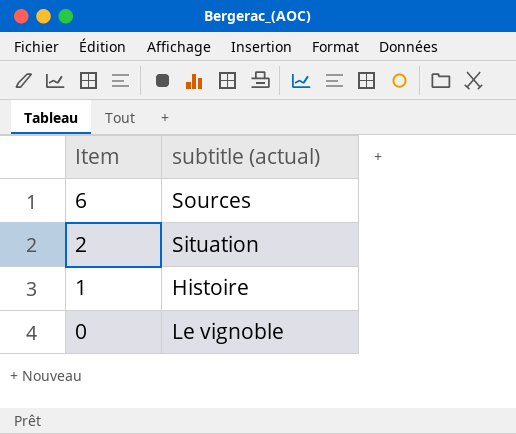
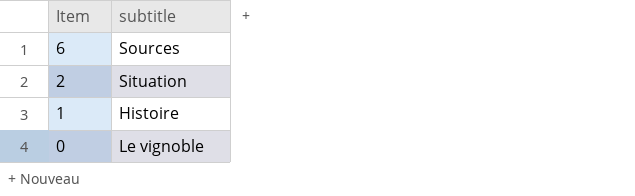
column name: subtitle (actual) -> subtitle

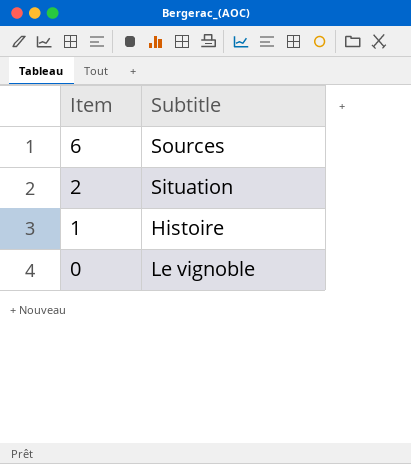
column name: subtitle -> Subtitle

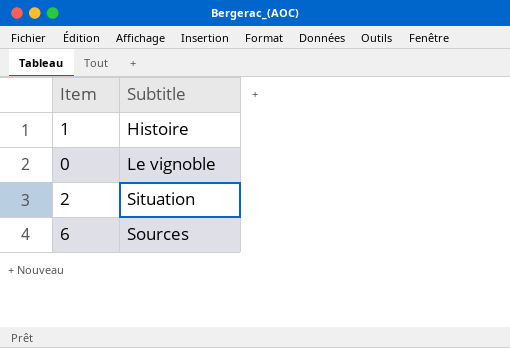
row order: Item descending -> Subtitle ascending

